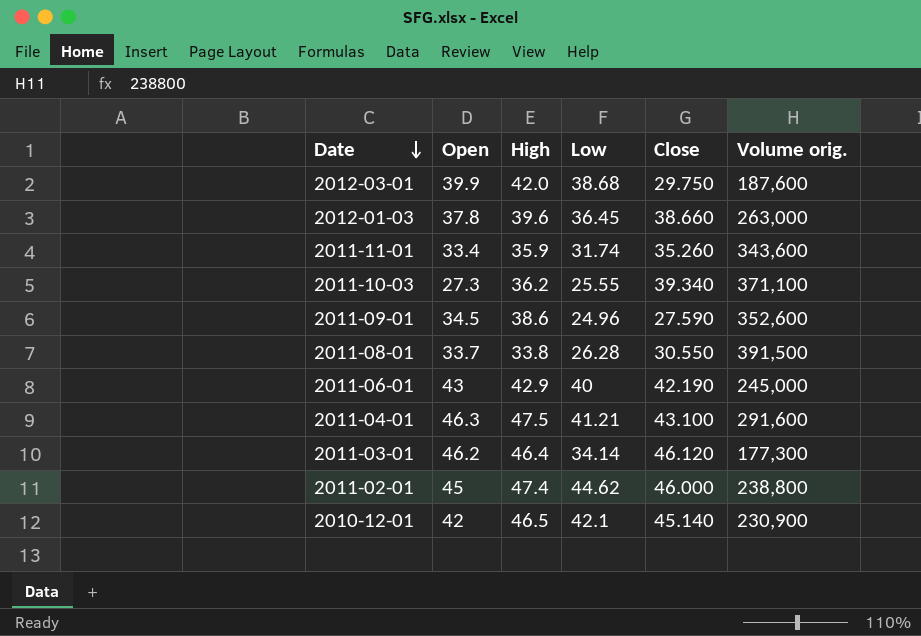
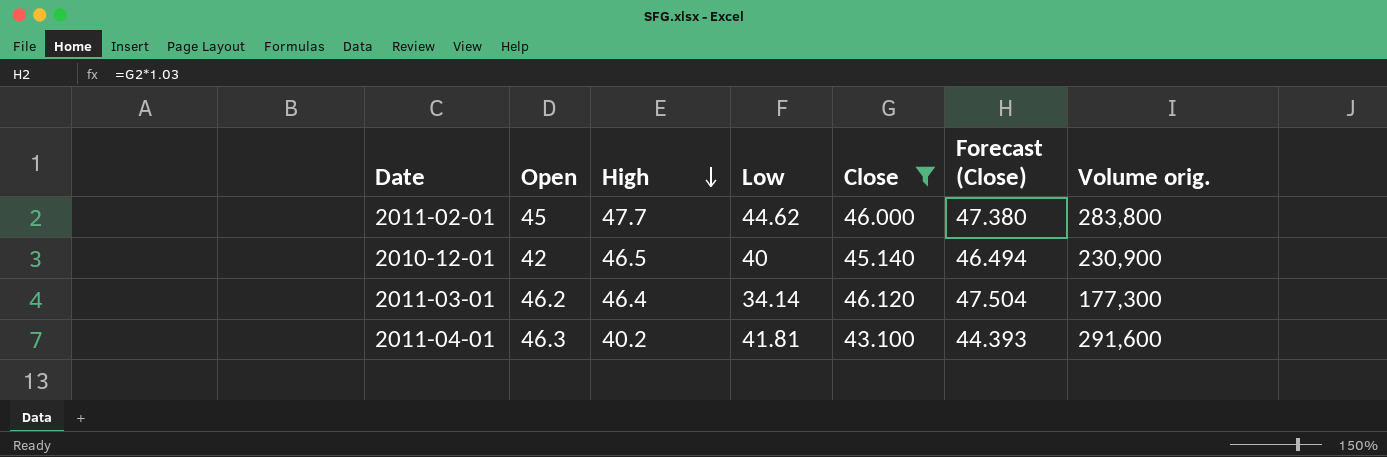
filter: none -> Close >= 43.100
row order: Date descending -> High descending
column Forecast (Close) | formula: none -> [Close] * 1.03
2011-02-01 | High: 47.4 -> 47.7
2011-02-01 | Volume orig.: 238,800 -> 283,800
2010-12-01 | Low: 42.1 -> 40
2011-04-01 | High: 47.5 -> 40.2
2011-04-01 | Low: 41.21 -> 41.81

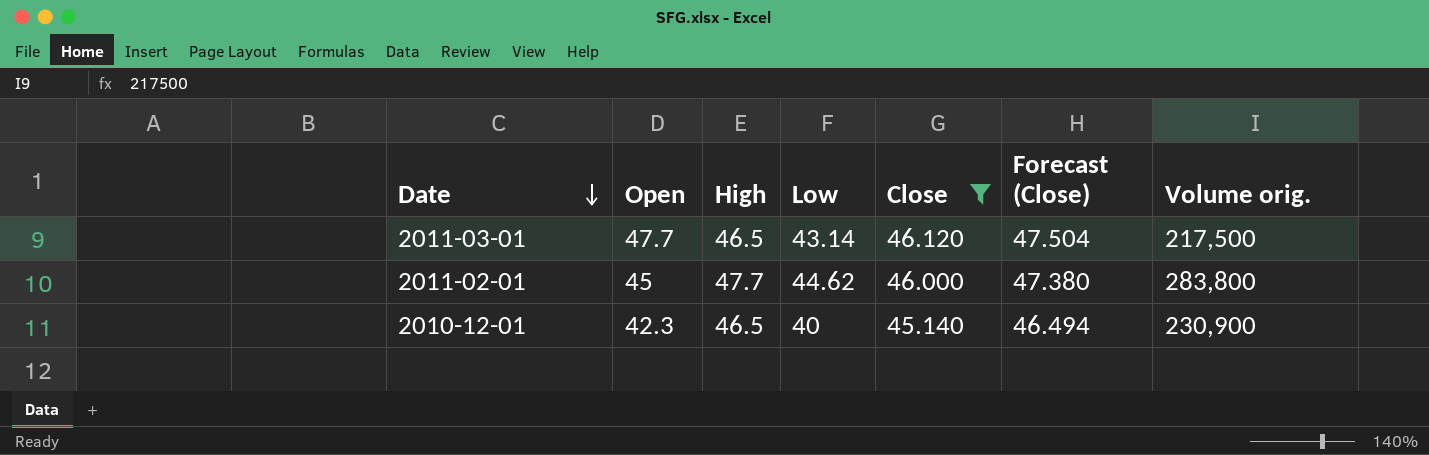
row order: High descending -> Date descending
row 2011-04-01: 46.3 | 40.2 | 41.81 | 43.100 | 44.393 | 291,600 -> none
2011-03-01 | Open: 46.2 -> 47.7
2011-03-01 | High: 46.4 -> 46.5
2011-03-01 | Low: 34.14 -> 43.14
2011-03-01 | Volume orig.: 177,300 -> 217,500
2010-12-01 | Open: 42 -> 42.3

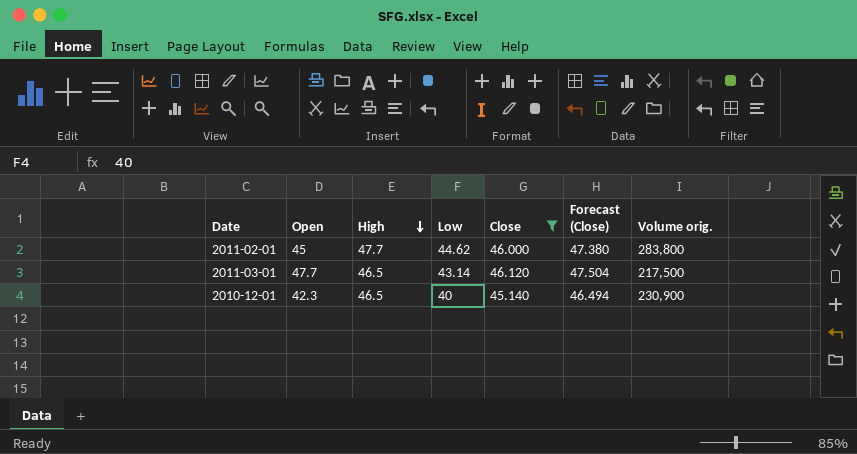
row order: Date descending -> High descending

